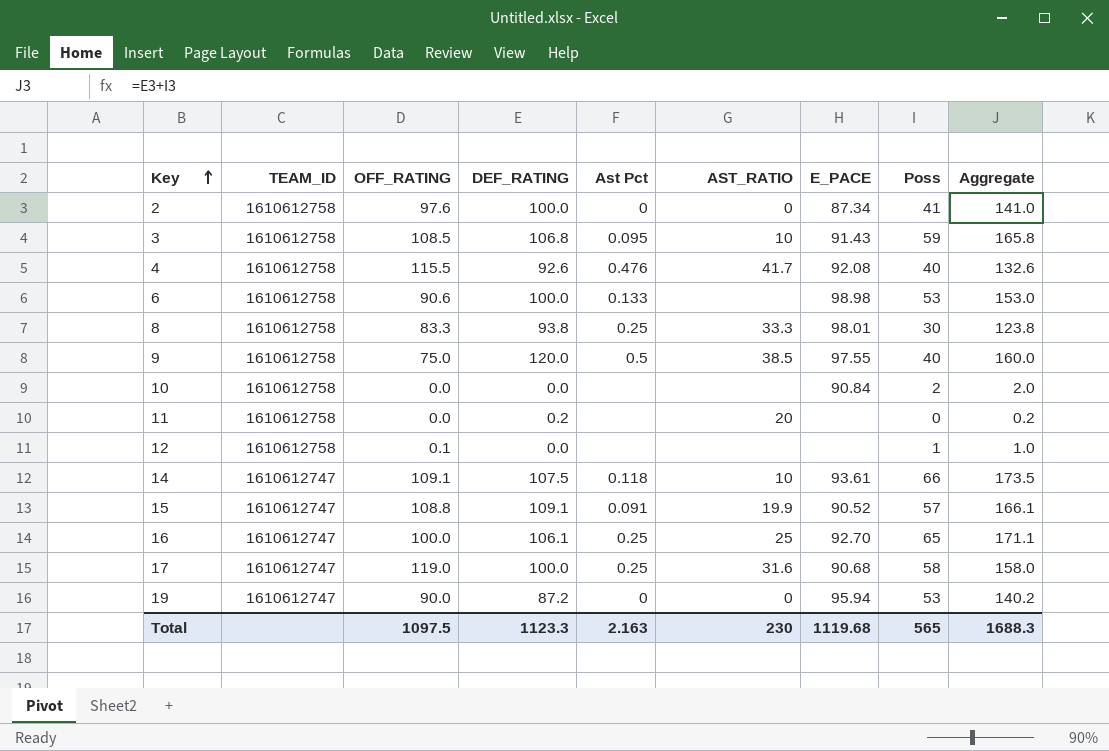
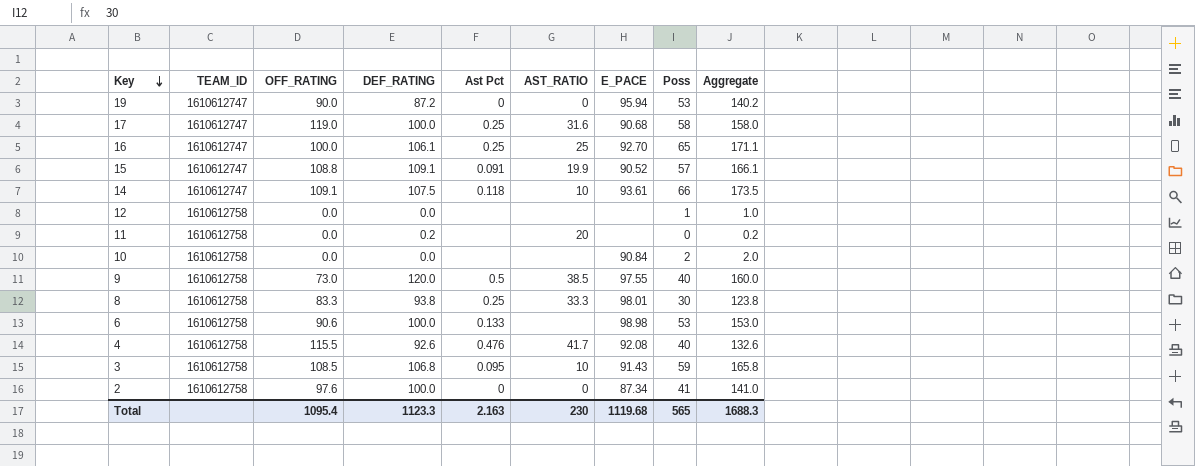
row order: Key ascending -> Key descending
12 | OFF_RATING: 0.1 -> 0.0
9 | OFF_RATING: 75.0 -> 73.0
Total | OFF_RATING: 1097.5 -> 1095.4

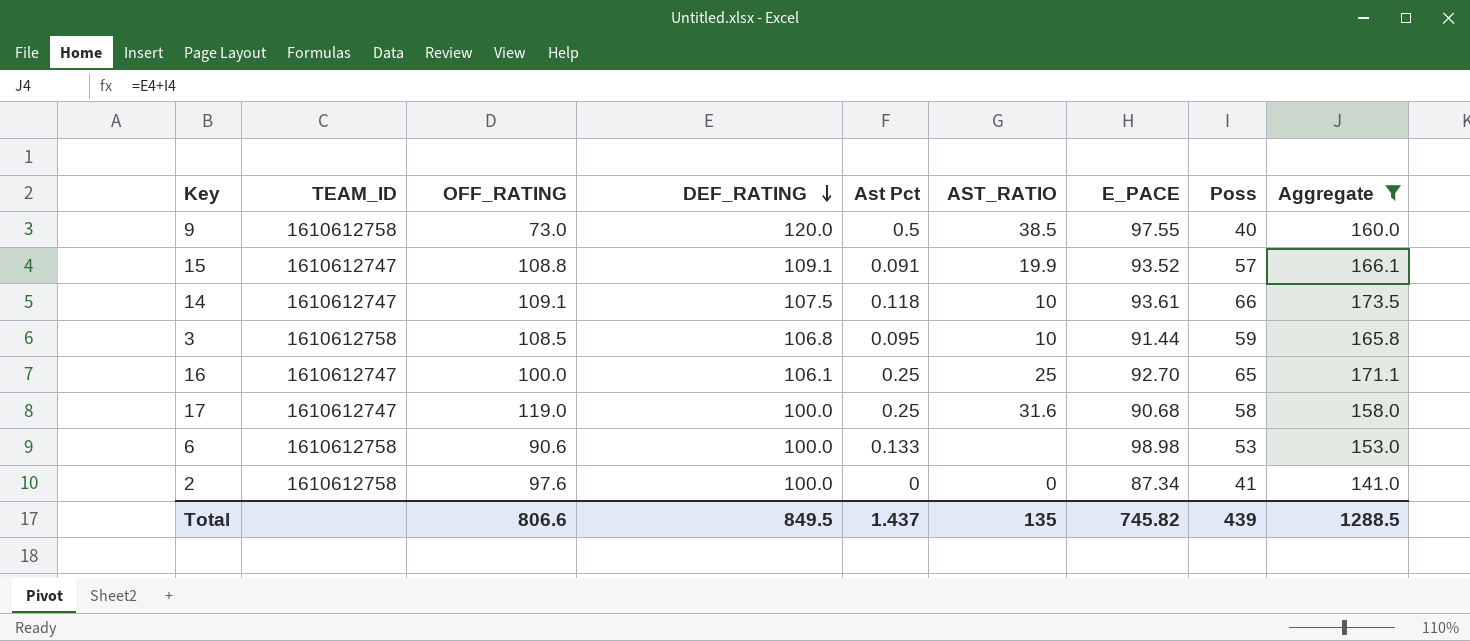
filter: none -> Aggregate >= 141.0
row order: Key descending -> DEF_RATING descending
15 | E_PACE: 90.52 -> 93.52
3 | E_PACE: 91.43 -> 91.44
Total | OFF_RATING: 1095.4 -> 806.6
Total | DEF_RATING: 1123.3 -> 849.5
Total | Ast Pct: 2.163 -> 1.437
Total | AST_RATIO: 230 -> 135
Total | E_PACE: 1119.68 -> 745.82
Total | Poss: 565 -> 439
Total | Aggregate: 1688.3 -> 1288.5

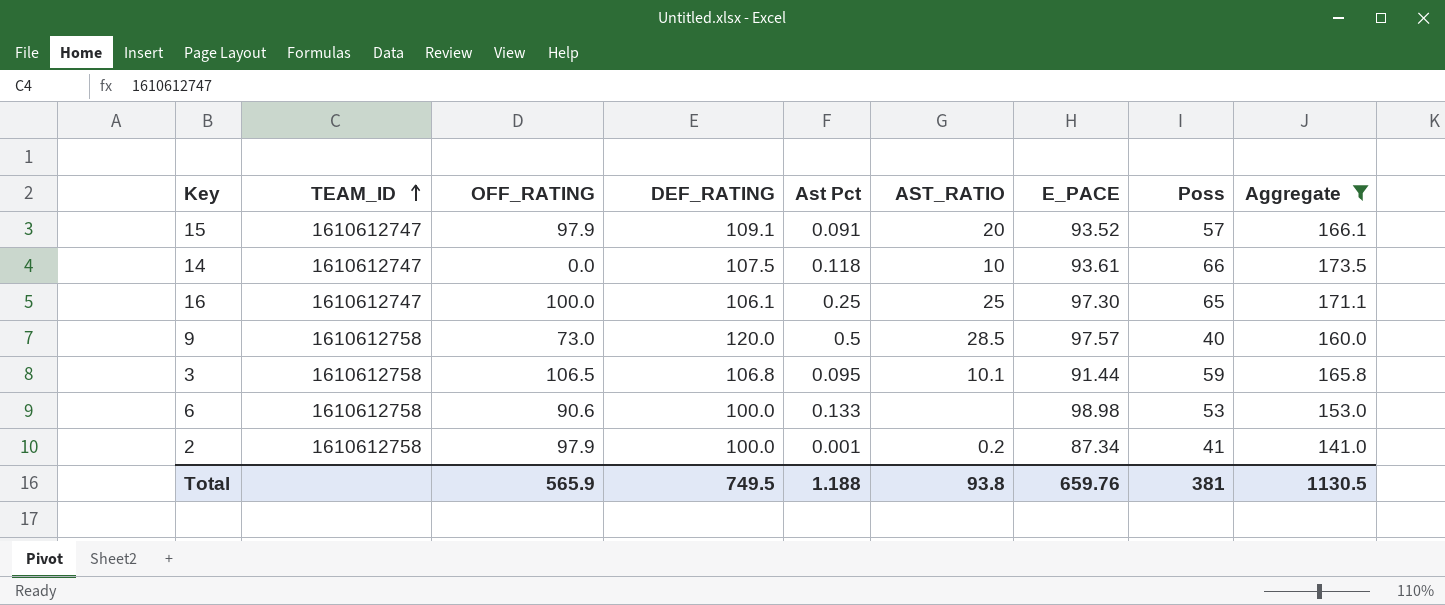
row order: DEF_RATING descending -> TEAM_ID ascending
row 17: 1610612747 | 119.0 | 100.0 | 0.25 | 31.6 | 90.68 | 58 | 158.0 -> none
15 | OFF_RATING: 108.8 -> 97.9
15 | AST_RATIO: 19.9 -> 20
14 | OFF_RATING: 109.1 -> 0.0
16 | E_PACE: 92.70 -> 97.30
9 | AST_RATIO: 38.5 -> 28.5
9 | E_PACE: 97.55 -> 97.57
3 | OFF_RATING: 108.5 -> 106.5
3 | AST_RATIO: 10 -> 10.1
2 | OFF_RATING: 97.6 -> 97.9
2 | Ast Pct: 0 -> 0.001
2 | AST_RATIO: 0 -> 0.2
Total | OFF_RATING: 806.6 -> 565.9
Total | DEF_RATING: 849.5 -> 749.5
Total | Ast Pct: 1.437 -> 1.188
Total | AST_RATIO: 135 -> 93.8
Total | E_PACE: 745.82 -> 659.76
Total | Poss: 439 -> 381
Total | Aggregate: 1288.5 -> 1130.5

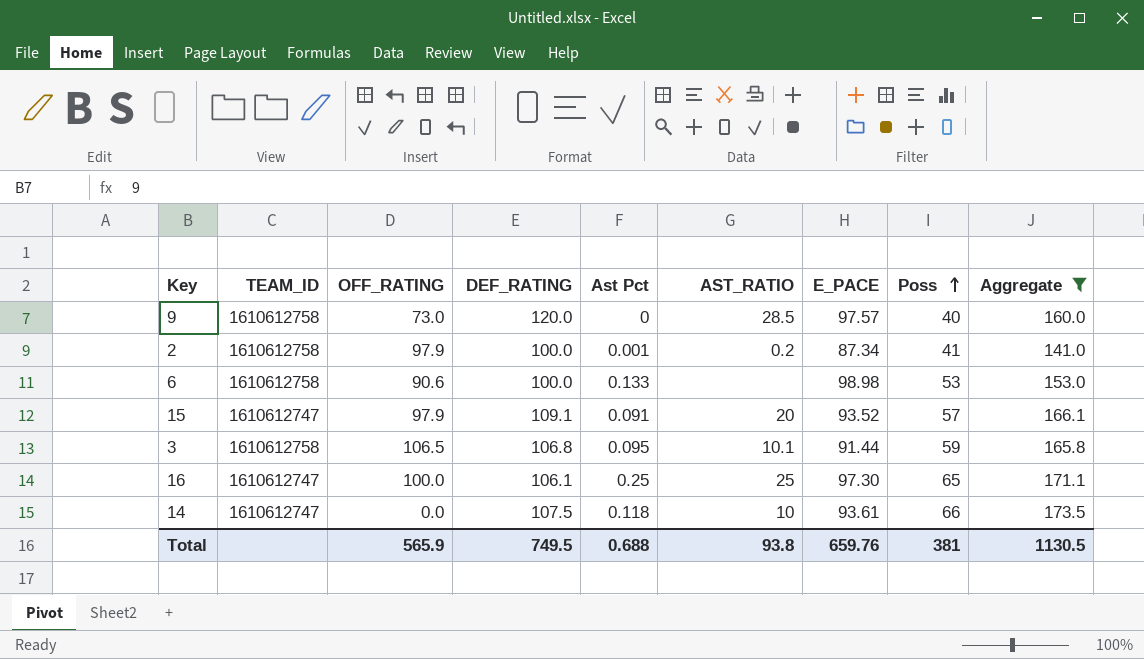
row order: TEAM_ID ascending -> Poss ascending
9 | Ast Pct: 0.5 -> 0
Total | Ast Pct: 1.188 -> 0.688

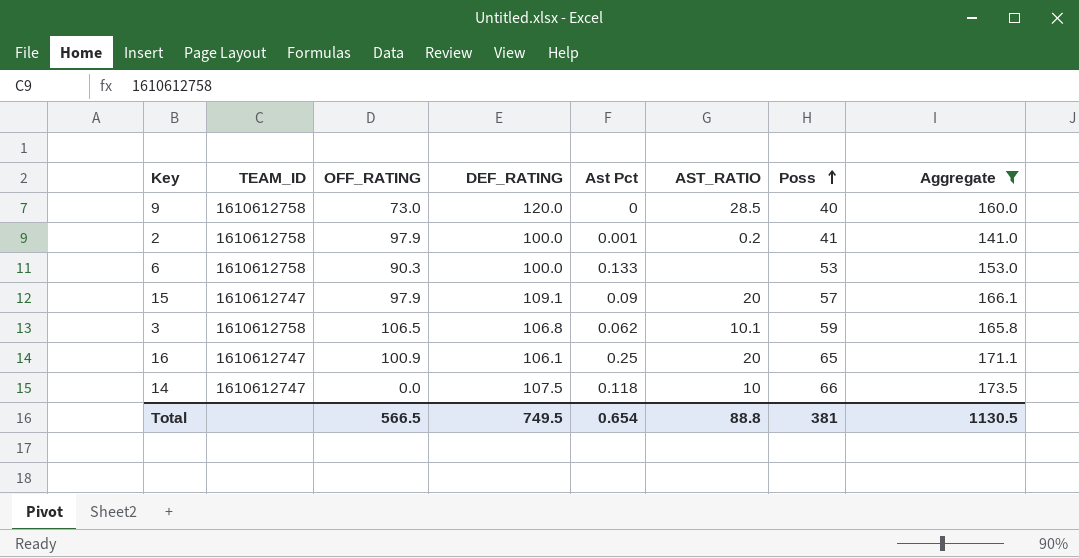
column E_PACE | position: 7 -> none
6 | OFF_RATING: 90.6 -> 90.3
15 | Ast Pct: 0.091 -> 0.09
3 | Ast Pct: 0.095 -> 0.062
16 | OFF_RATING: 100.0 -> 100.9
16 | AST_RATIO: 25 -> 20
Total | OFF_RATING: 565.9 -> 566.5
Total | Ast Pct: 0.688 -> 0.654
Total | AST_RATIO: 93.8 -> 88.8

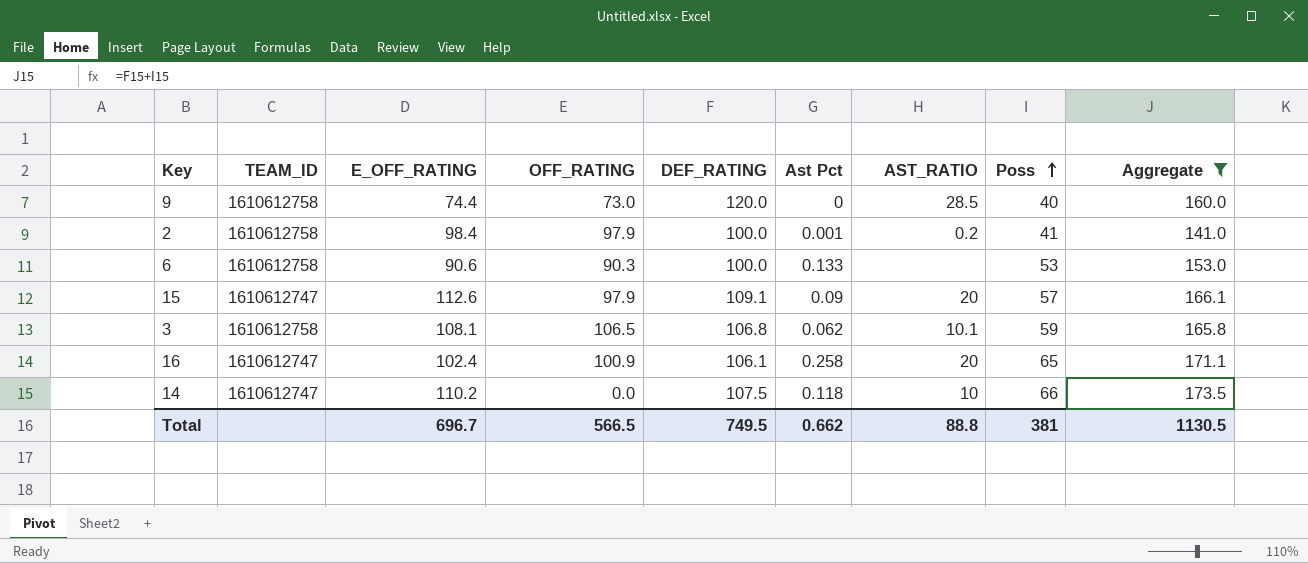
column E_OFF_RATING | position: none -> 3
16 | Ast Pct: 0.25 -> 0.258
Total | Ast Pct: 0.654 -> 0.662

